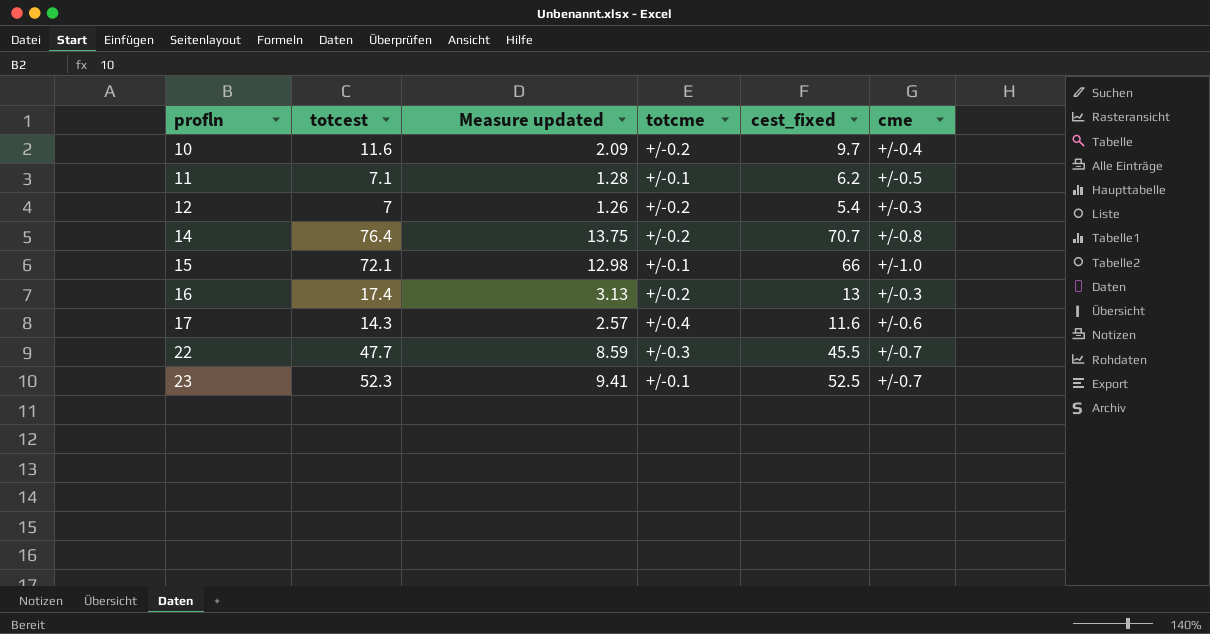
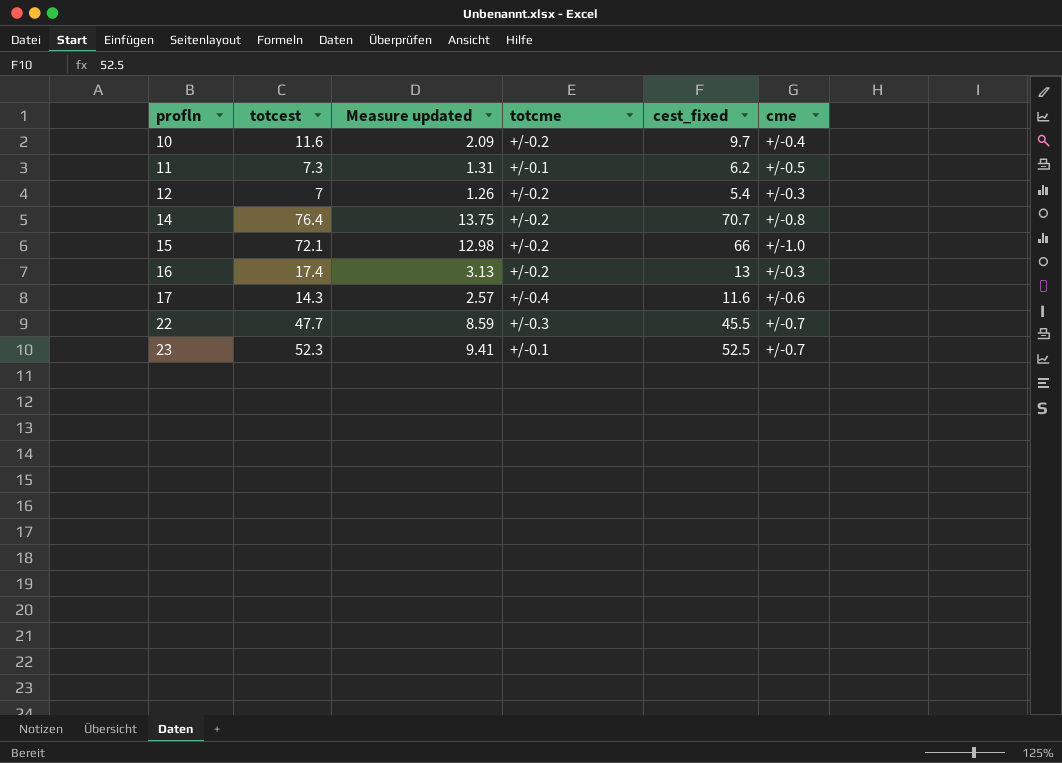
11 | totcest: 7.1 -> 7.3
11 | Measure updated: 1.28 -> 1.31
15 | totcme: +/-0.1 -> +/-0.2

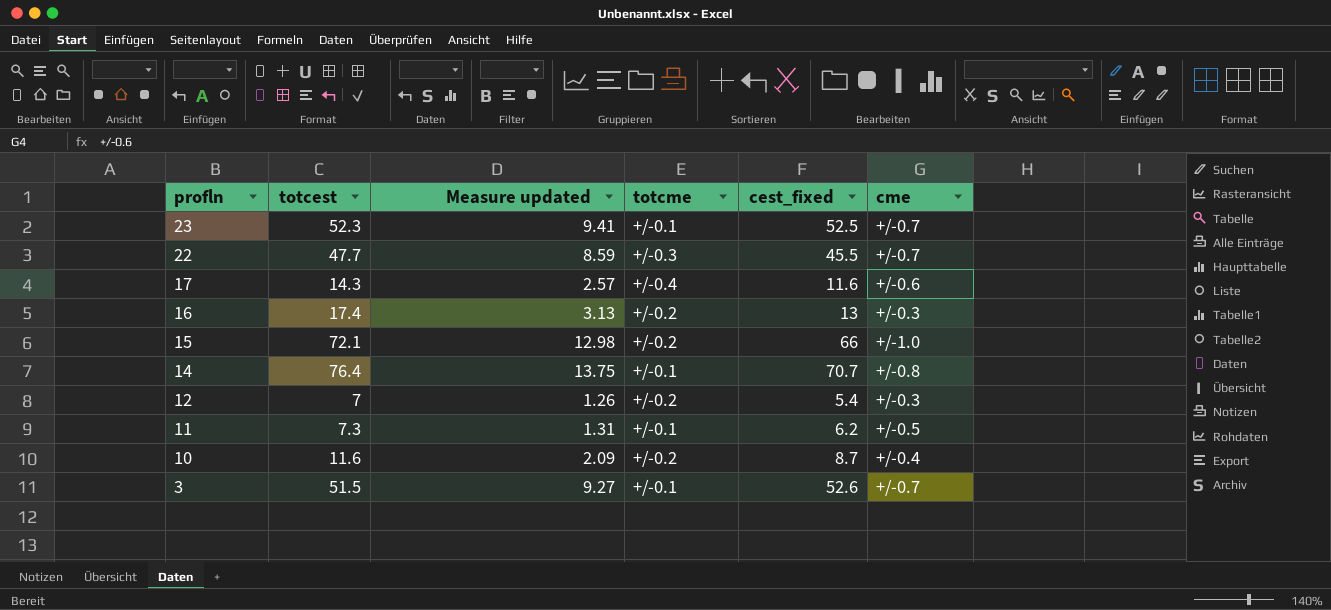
row order: profln ascending -> profln descending
14 | totcme: +/-0.2 -> +/-0.1
10 | cest_fixed: 9.7 -> 8.7
row 3: none -> 51.5 | 9.27 | +/-0.1 | 52.6 | +/-0.7

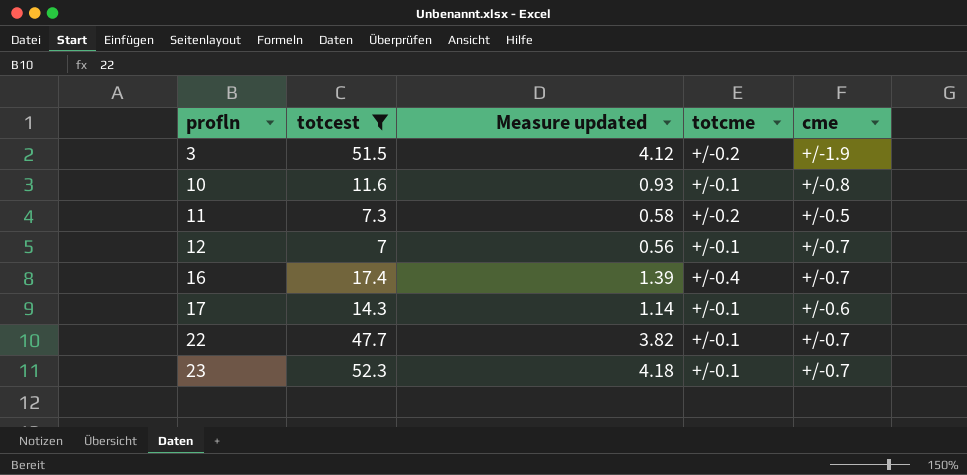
filter: none -> totcest <= 52.3
row order: profln descending -> profln ascending
column cest_fixed | position: 5 -> none
column Measure updated | formula: [totcest] * 0.18 -> [totcest] * 0.08
3 | totcme: +/-0.1 -> +/-0.2
3 | cme: +/-0.7 -> +/-1.9
10 | totcme: +/-0.2 -> +/-0.1
10 | cme: +/-0.4 -> +/-0.8
11 | totcme: +/-0.1 -> +/-0.2
12 | totcme: +/-0.2 -> +/-0.1
12 | cme: +/-0.3 -> +/-0.7
16 | totcme: +/-0.2 -> +/-0.4
16 | cme: +/-0.3 -> +/-0.7
17 | totcme: +/-0.4 -> +/-0.1
22 | totcme: +/-0.3 -> +/-0.1

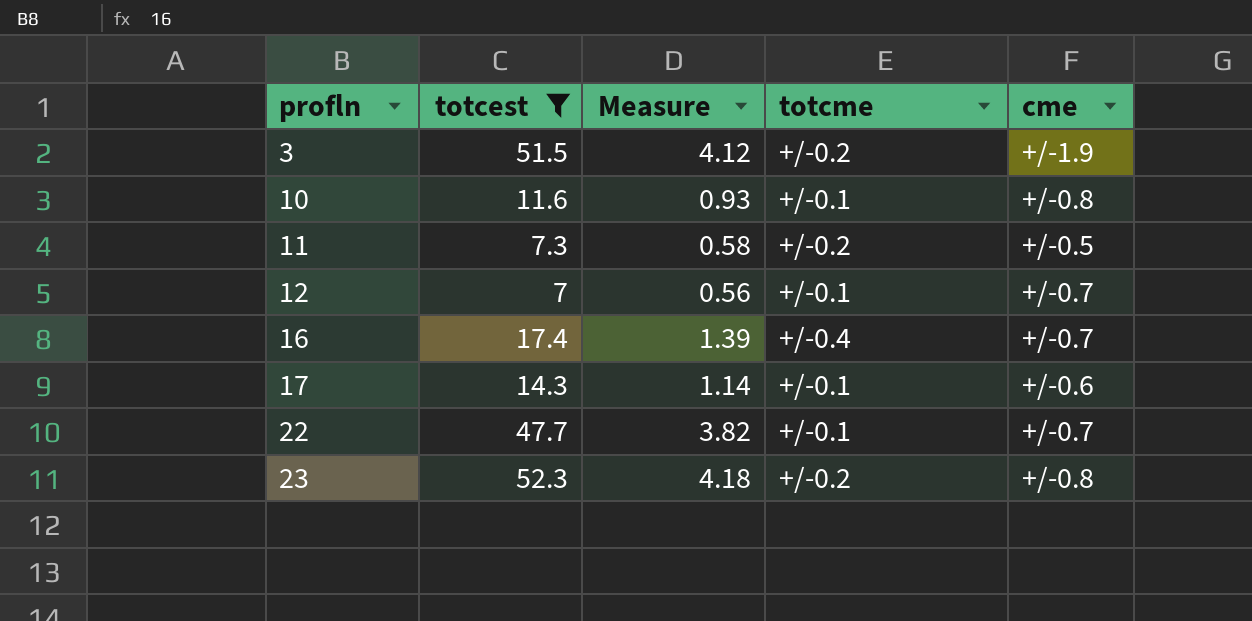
column name: Measure updated -> Measure
23 | totcme: +/-0.1 -> +/-0.2
23 | cme: +/-0.7 -> +/-0.8

